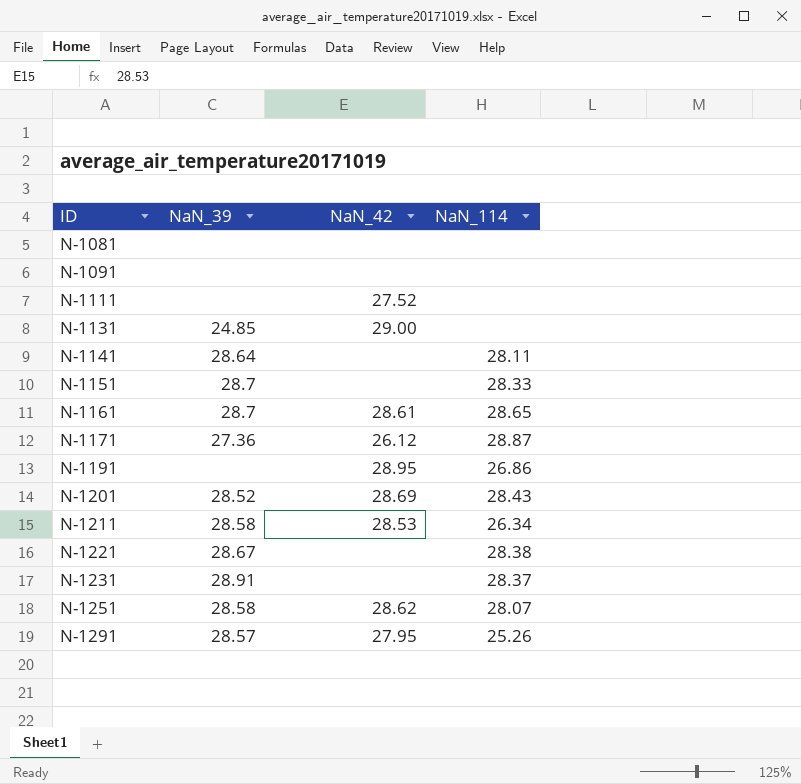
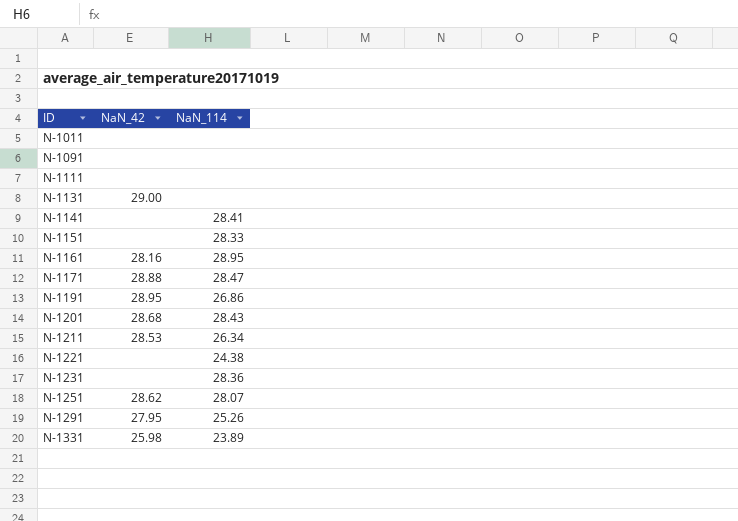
column NaN_39 | position: 2 -> none
row N-1081: none | none | none -> none
row N-1011: none -> none | none
N-1111 | NaN_42: 27.52 -> none
N-1141 | NaN_114: 28.11 -> 28.41
N-1161 | NaN_42: 28.61 -> 28.16
N-1161 | NaN_114: 28.65 -> 28.95
N-1171 | NaN_42: 26.12 -> 28.88
N-1171 | NaN_114: 28.87 -> 28.47
N-1201 | NaN_42: 28.69 -> 28.68
N-1221 | NaN_114: 28.38 -> 24.38
N-1231 | NaN_114: 28.37 -> 28.36
row N-1331: none -> 25.98 | 23.89

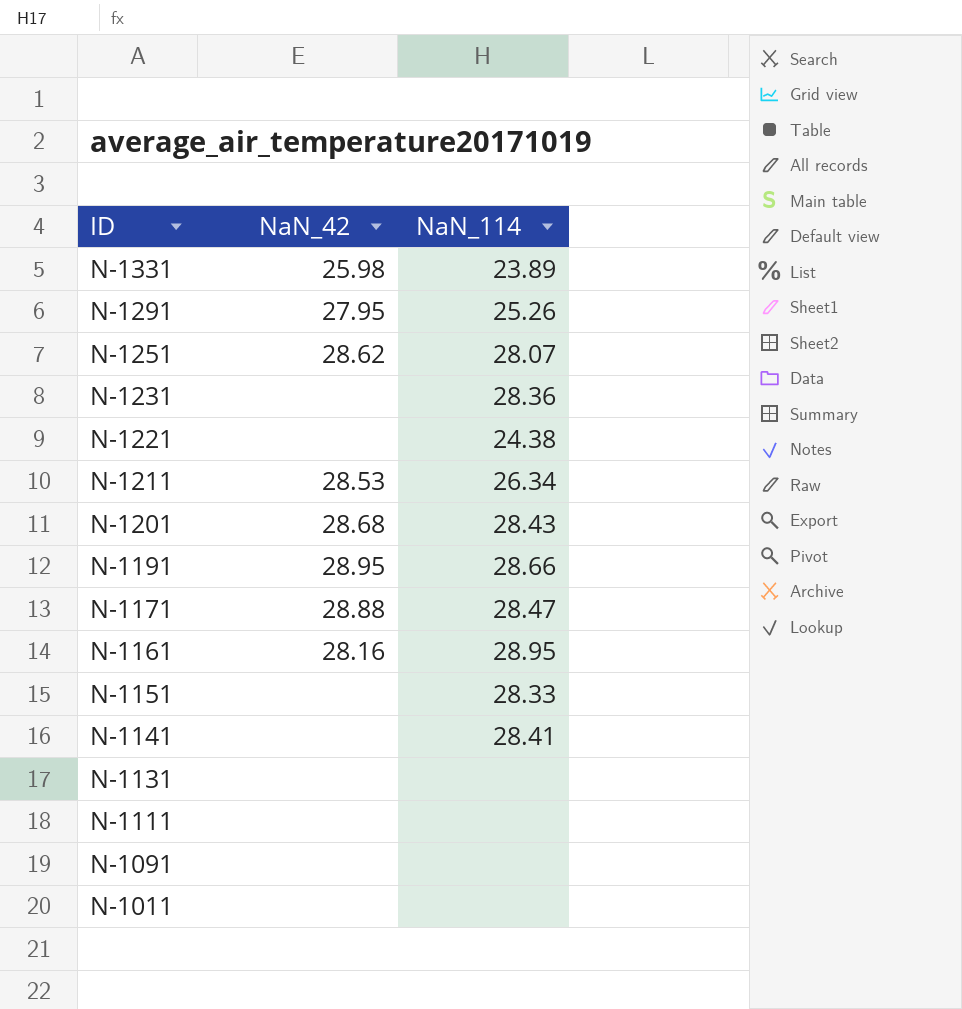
row order: ID ascending -> ID descending
N-1191 | NaN_114: 26.86 -> 28.66
N-1131 | NaN_42: 29.00 -> none

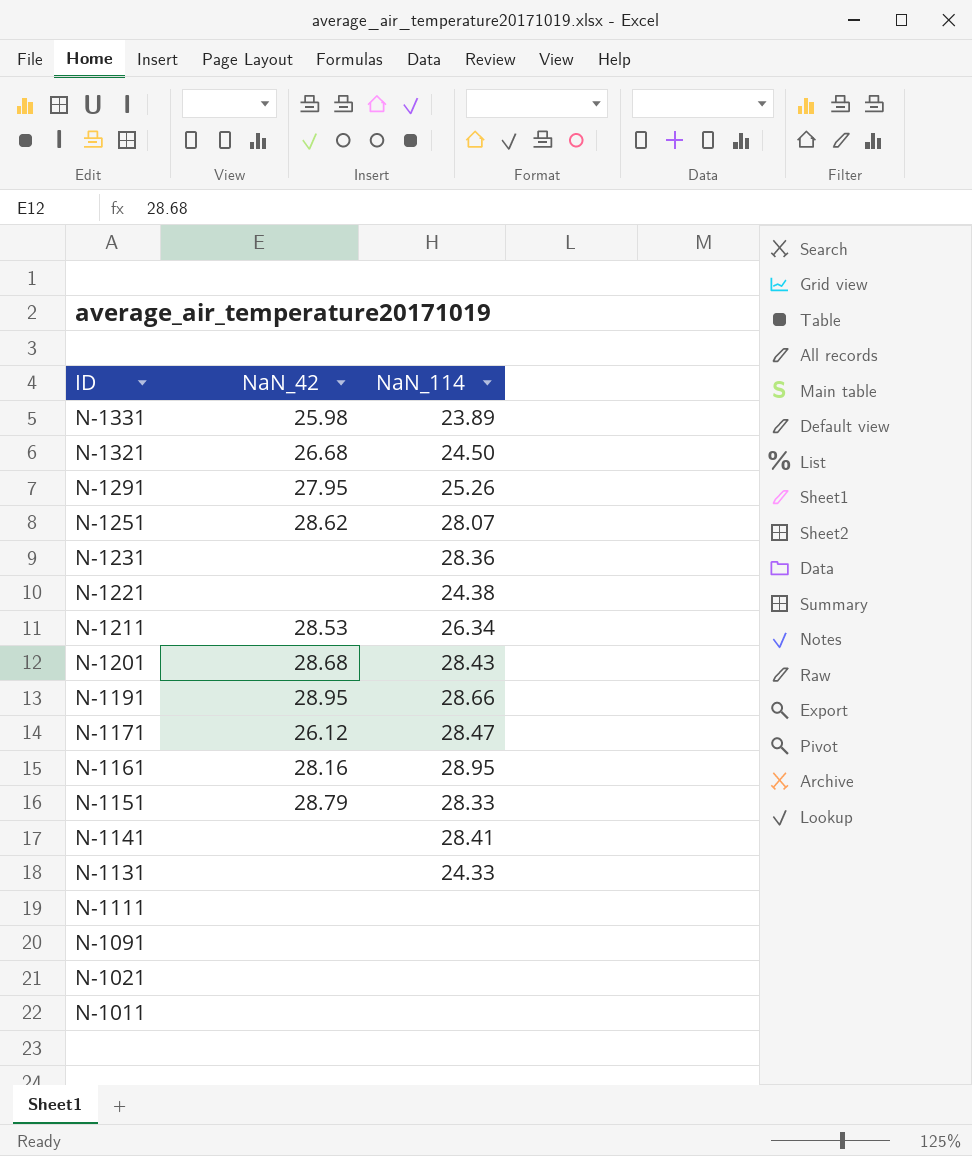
row N-1321: none -> 26.68 | 24.50
N-1171 | NaN_42: 28.88 -> 26.12
N-1151 | NaN_42: none -> 28.79
N-1131 | NaN_114: none -> 24.33
row N-1021: none -> none | none

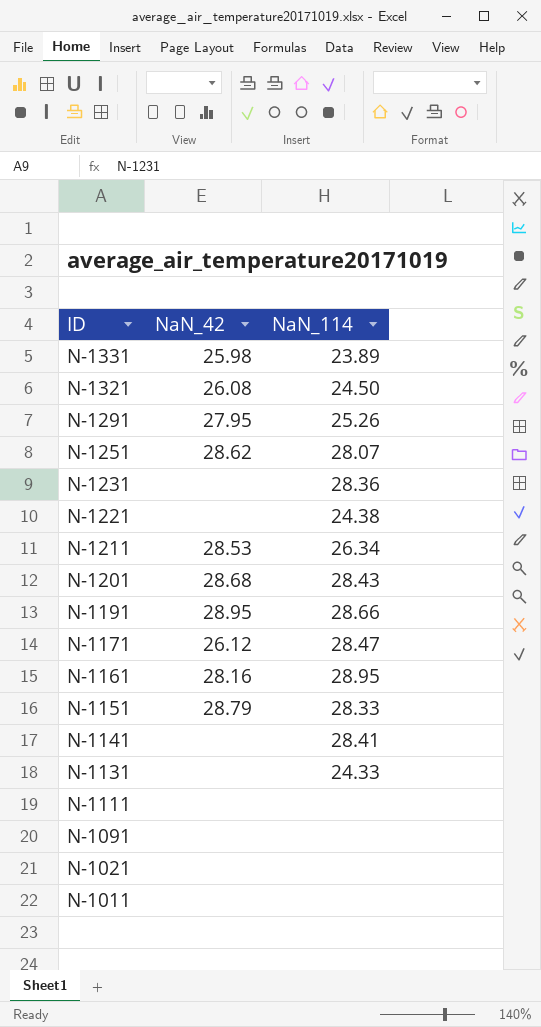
N-1321 | NaN_42: 26.68 -> 26.08

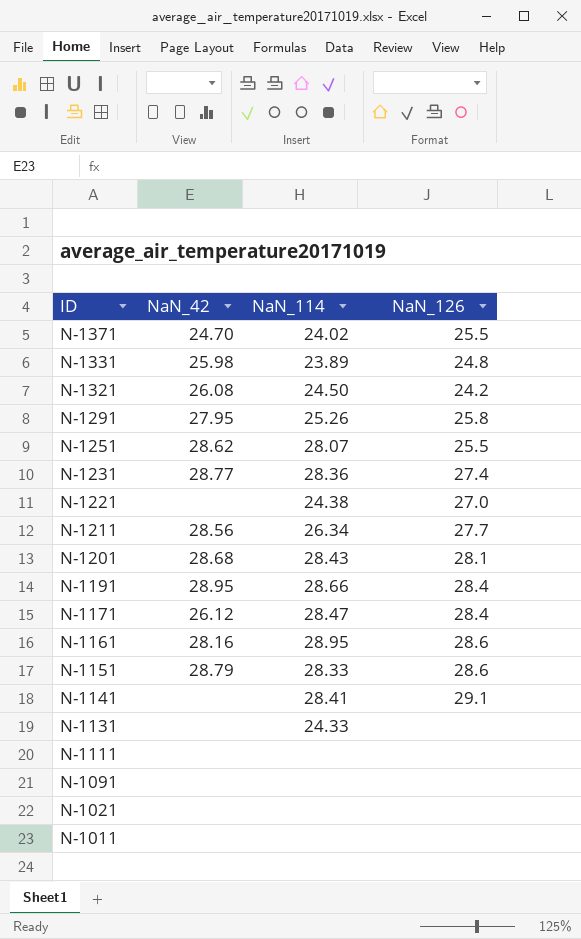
column NaN_126 | position: none -> 4
row N-1371: none -> 24.70 | 24.02 | 25.5
N-1231 | NaN_42: none -> 28.77
N-1211 | NaN_42: 28.53 -> 28.56

